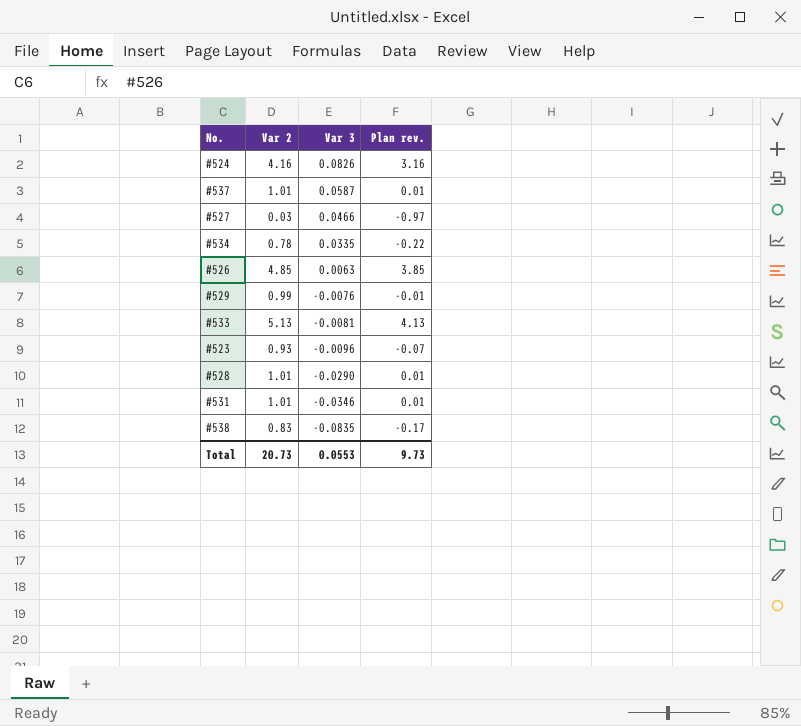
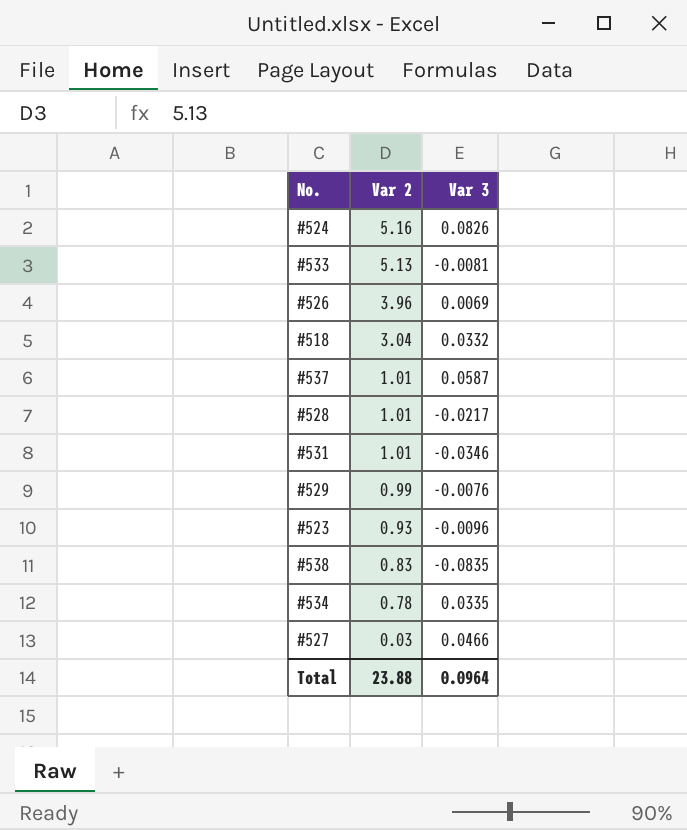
row order: Var 3 descending -> Var 2 descending
column Plan rev. | formula: [Var 2] - 1 -> none
#524 | Var 2: 4.16 -> 5.16
#526 | Var 2: 4.85 -> 3.96
#526 | Var 3: 0.0063 -> 0.0069
row #518: none -> 3.04 | 0.0332
#528 | Var 3: -0.0290 -> -0.0217
Total | Var 2: 20.73 -> 23.88
Total | Var 3: 0.0553 -> 0.0964

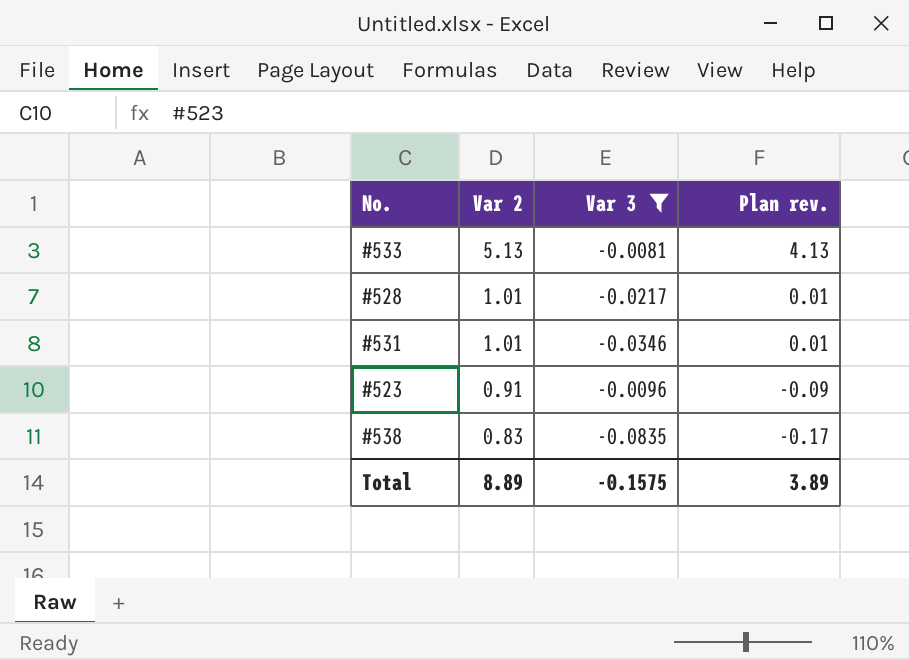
filter: none -> Var 3 <= -0.0081
column Plan rev. | formula: none -> [Var 2] - 1
#523 | Var 2: 0.93 -> 0.91
Total | Var 2: 23.88 -> 8.89
Total | Var 3: 0.0964 -> -0.1575

